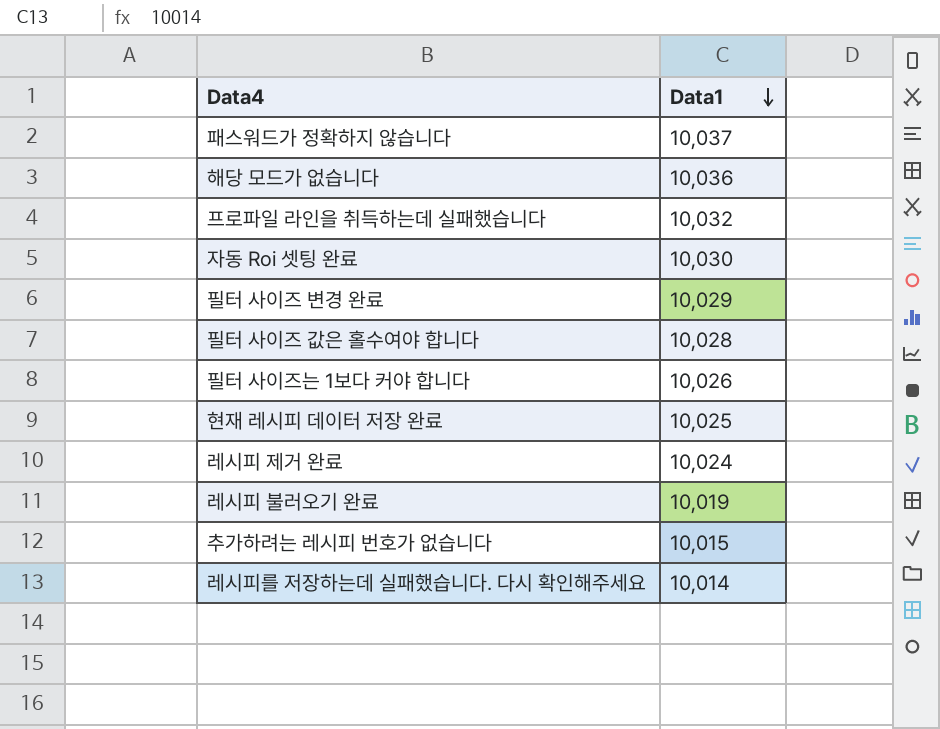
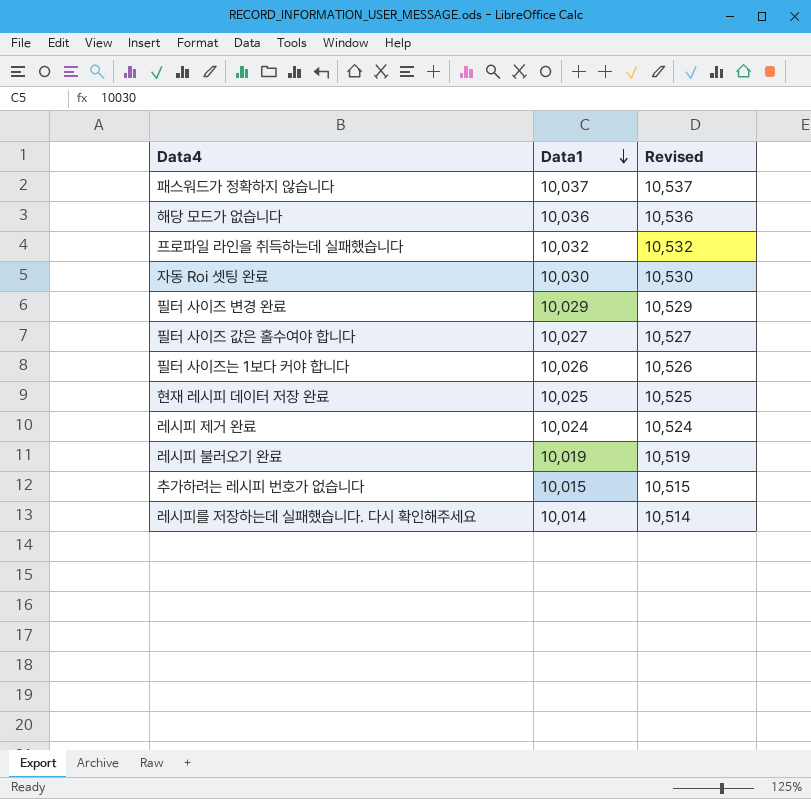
column Revised | formula: none -> [Data1] + 500
필터 사이즈 값은 홀수여야 합니다 | Data1: 10,028 -> 10,027

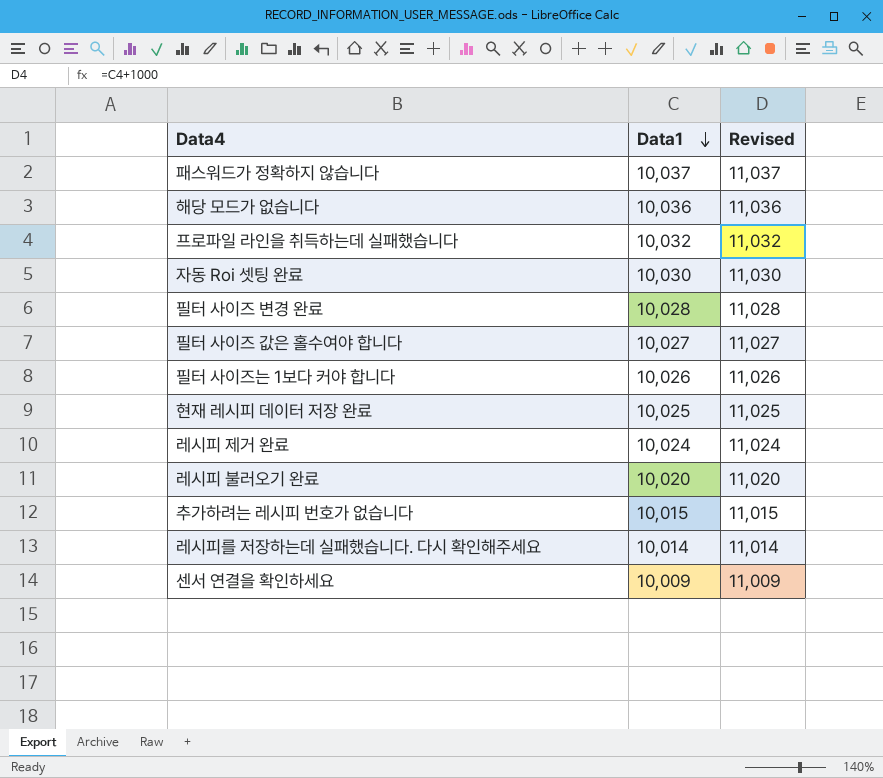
column Revised | formula: [Data1] + 500 -> [Data1] + 1000
필터 사이즈 변경 완료 | Data1: 10,029 -> 10,028
레시피 불러오기 완료 | Data1: 10,019 -> 10,020
row 센서 연결을 확인하세요: none -> 10,009 | 11,009

